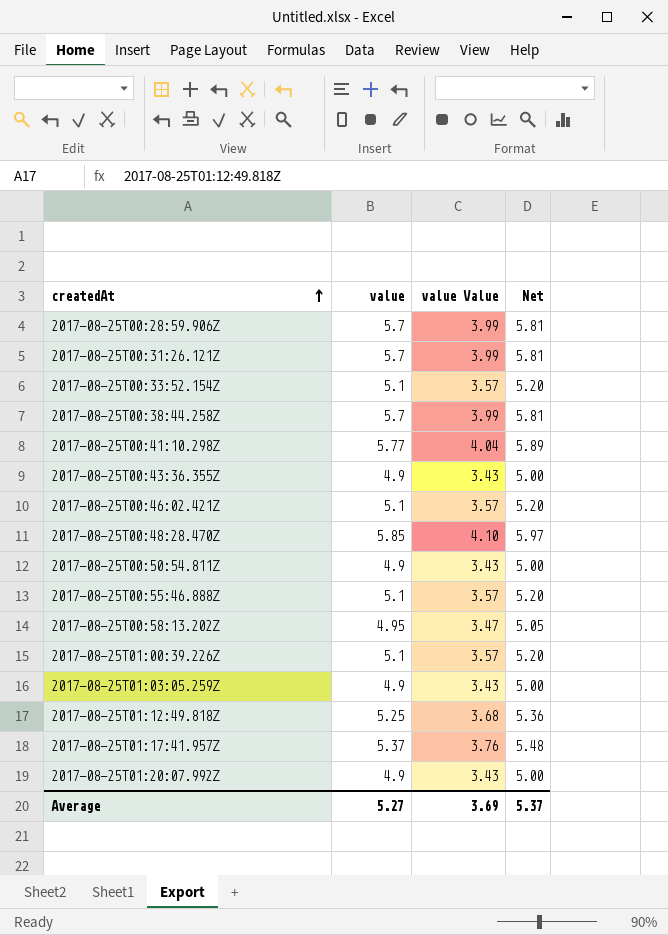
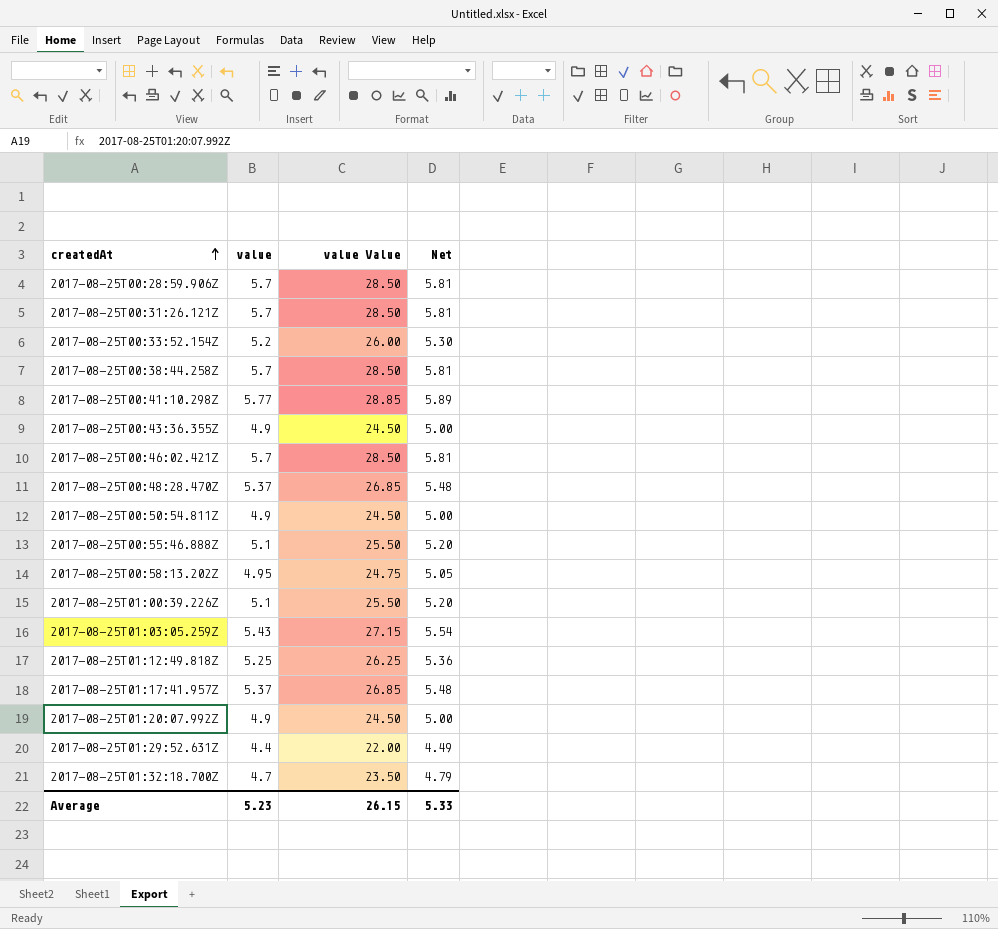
column value Value | formula: [value] * 0.7 -> [value] * 5
2017-08-25T00:33:52.154Z | value: 5.1 -> 5.2
2017-08-25T00:33:52.154Z | Net: 5.20 -> 5.30
2017-08-25T00:46:02.421Z | value: 5.1 -> 5.7
2017-08-25T00:46:02.421Z | Net: 5.20 -> 5.81
2017-08-25T00:48:28.470Z | value: 5.85 -> 5.37
2017-08-25T00:48:28.470Z | Net: 5.97 -> 5.48
2017-08-25T01:03:05.259Z | value: 4.9 -> 5.43
2017-08-25T01:03:05.259Z | Net: 5.00 -> 5.54
row 2017-08-25T01:29:52.631Z: none -> 4.4 | 22.00 | 4.49
row 2017-08-25T01:32:18.700Z: none -> 4.7 | 23.50 | 4.79
Average | value: 5.27 -> 5.23
Average | value Value: 3.69 -> 26.15
Average | Net: 5.37 -> 5.33

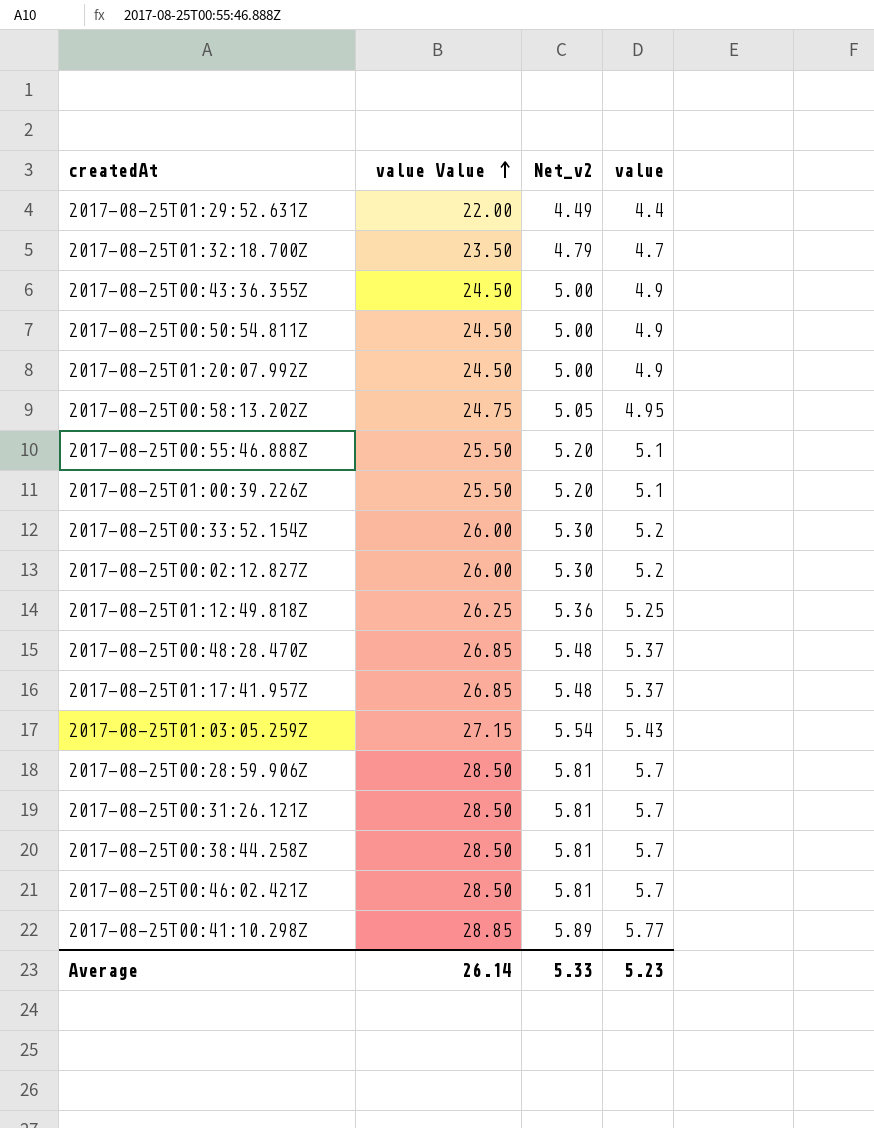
row order: createdAt ascending -> value Value ascending
column name: Net -> Net_v2
column value | position: 2 -> 4
row 2017-08-25T00:02:12.827Z: none -> 26.00 | 5.30 | 5.2
Average | value Value: 26.15 -> 26.14

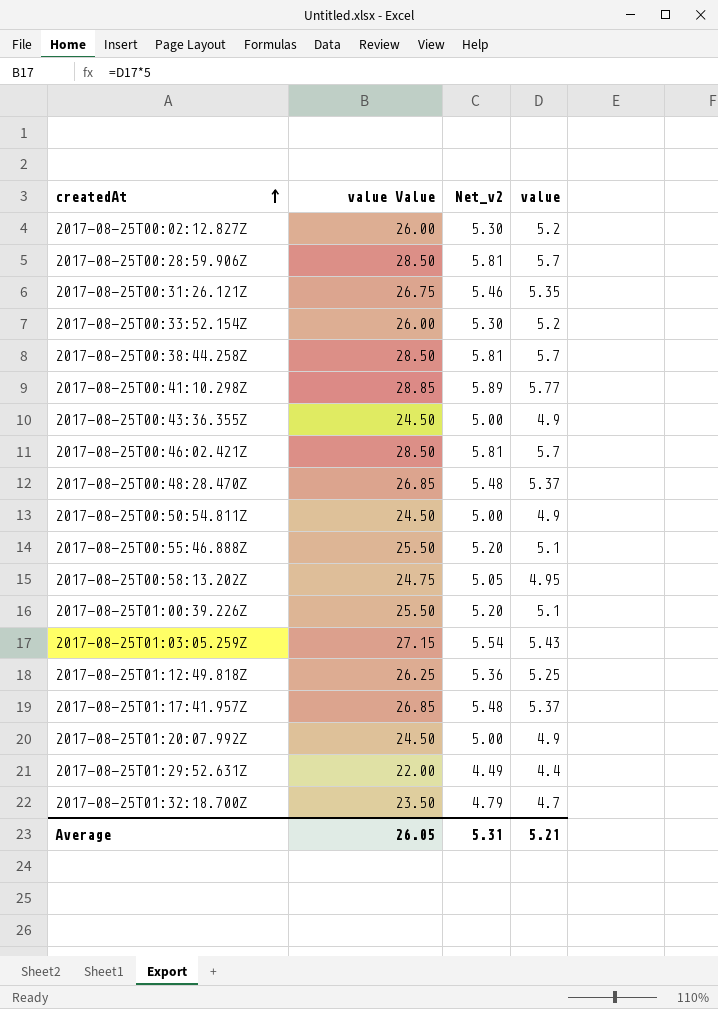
row order: value Value ascending -> createdAt ascending
2017-08-25T00:31:26.121Z | value Value: 28.50 -> 26.75
2017-08-25T00:31:26.121Z | Net_v2: 5.81 -> 5.46
2017-08-25T00:31:26.121Z | value: 5.7 -> 5.35
Average | value Value: 26.14 -> 26.05
Average | Net_v2: 5.33 -> 5.31
Average | value: 5.23 -> 5.21

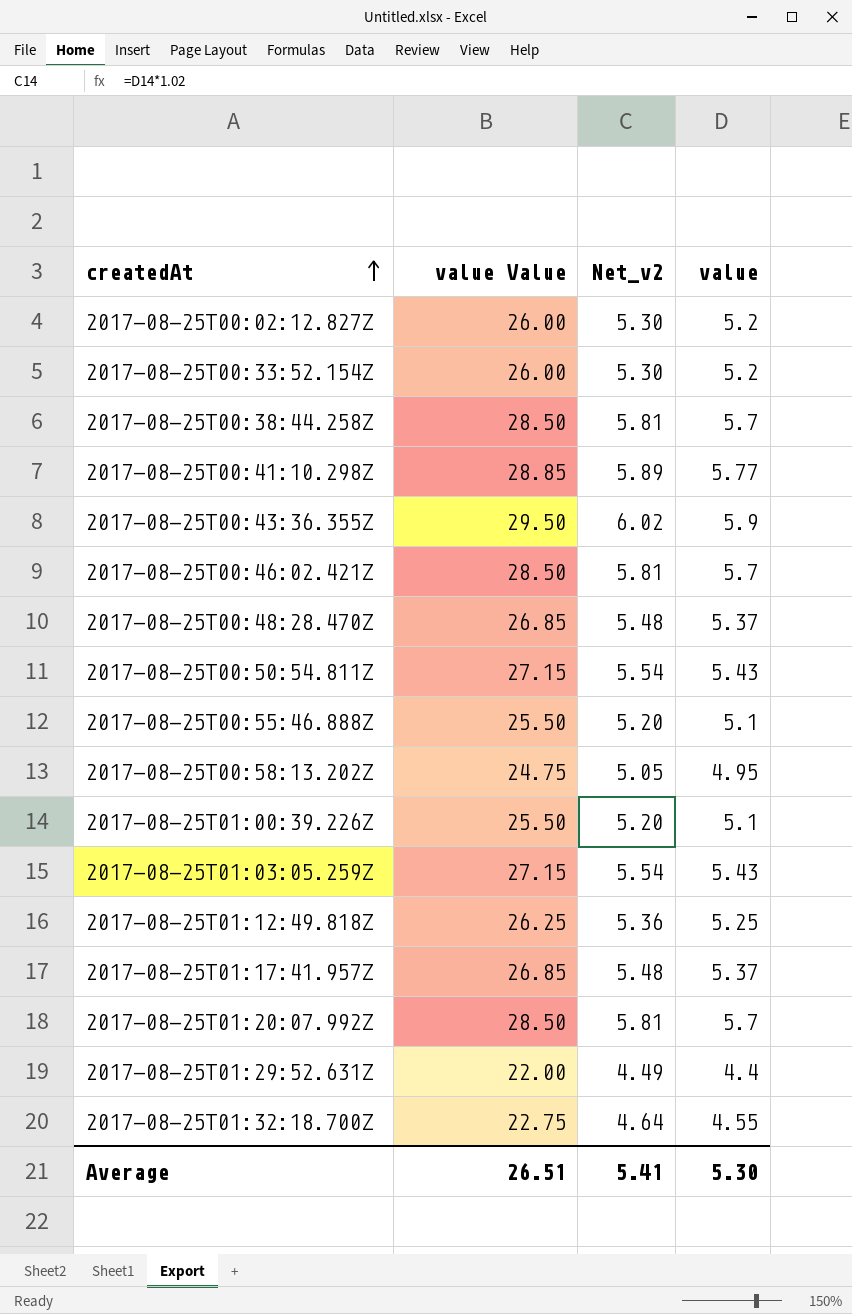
row 2017-08-25T00:28:59.906Z: 28.50 | 5.81 | 5.7 -> none
row 2017-08-25T00:31:26.121Z: 26.75 | 5.46 | 5.35 -> none
2017-08-25T00:43:36.355Z | value Value: 24.50 -> 29.50
2017-08-25T00:43:36.355Z | Net_v2: 5.00 -> 6.02
2017-08-25T00:43:36.355Z | value: 4.9 -> 5.9
2017-08-25T00:50:54.811Z | value Value: 24.50 -> 27.15
2017-08-25T00:50:54.811Z | Net_v2: 5.00 -> 5.54
2017-08-25T00:50:54.811Z | value: 4.9 -> 5.43
2017-08-25T01:20:07.992Z | value Value: 24.50 -> 28.50
2017-08-25T01:20:07.992Z | Net_v2: 5.00 -> 5.81
2017-08-25T01:20:07.992Z | value: 4.9 -> 5.7
2017-08-25T01:32:18.700Z | value Value: 23.50 -> 22.75
2017-08-25T01:32:18.700Z | Net_v2: 4.79 -> 4.64
2017-08-25T01:32:18.700Z | value: 4.7 -> 4.55
Average | value Value: 26.05 -> 26.51
Average | Net_v2: 5.31 -> 5.41
Average | value: 5.21 -> 5.30

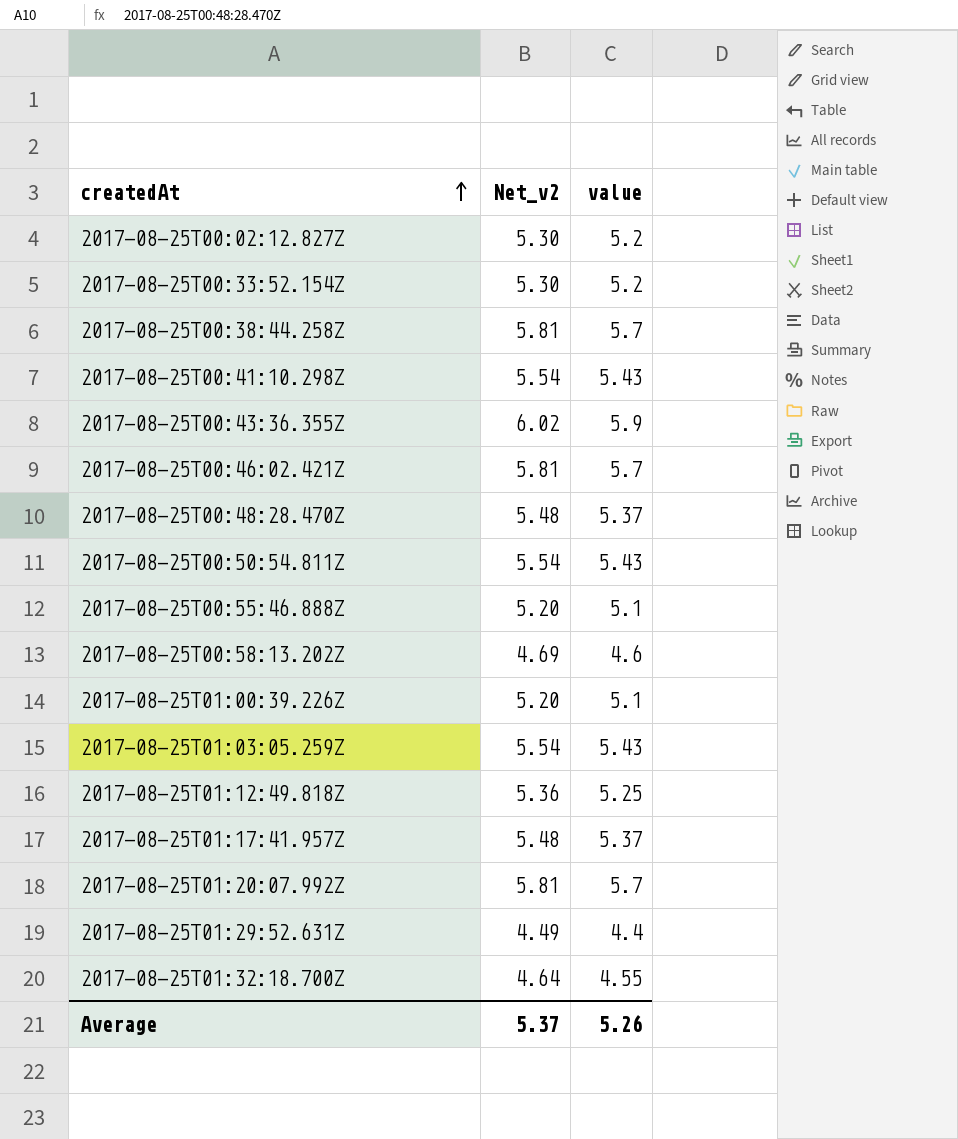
column value Value | formula: [value] * 5 -> none
2017-08-25T00:41:10.298Z | Net_v2: 5.89 -> 5.54
2017-08-25T00:41:10.298Z | value: 5.77 -> 5.43
2017-08-25T00:58:13.202Z | Net_v2: 5.05 -> 4.69
2017-08-25T00:58:13.202Z | value: 4.95 -> 4.6
Average | Net_v2: 5.41 -> 5.37
Average | value: 5.30 -> 5.26

